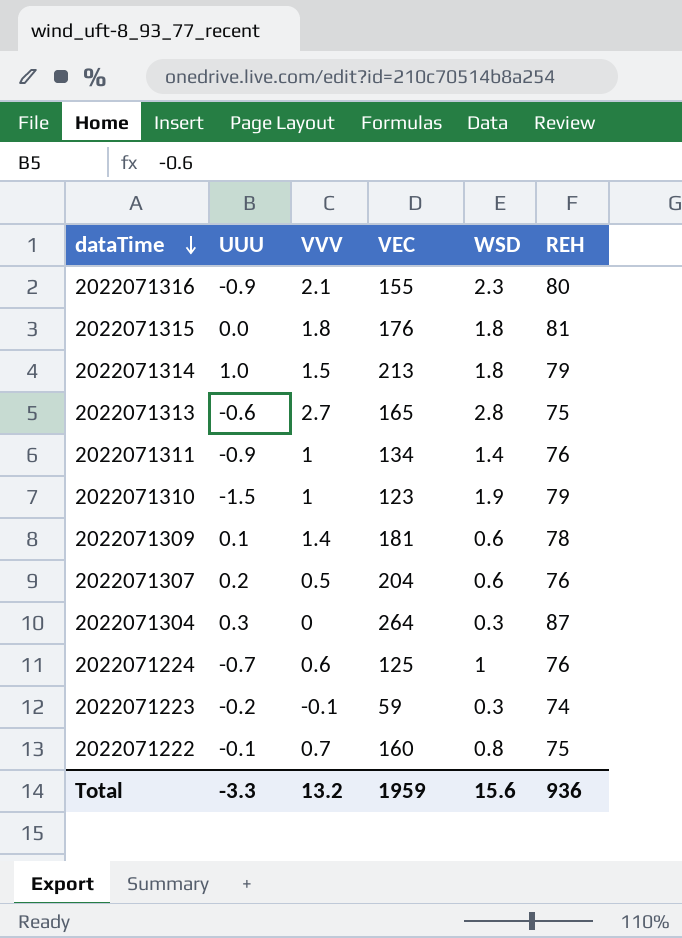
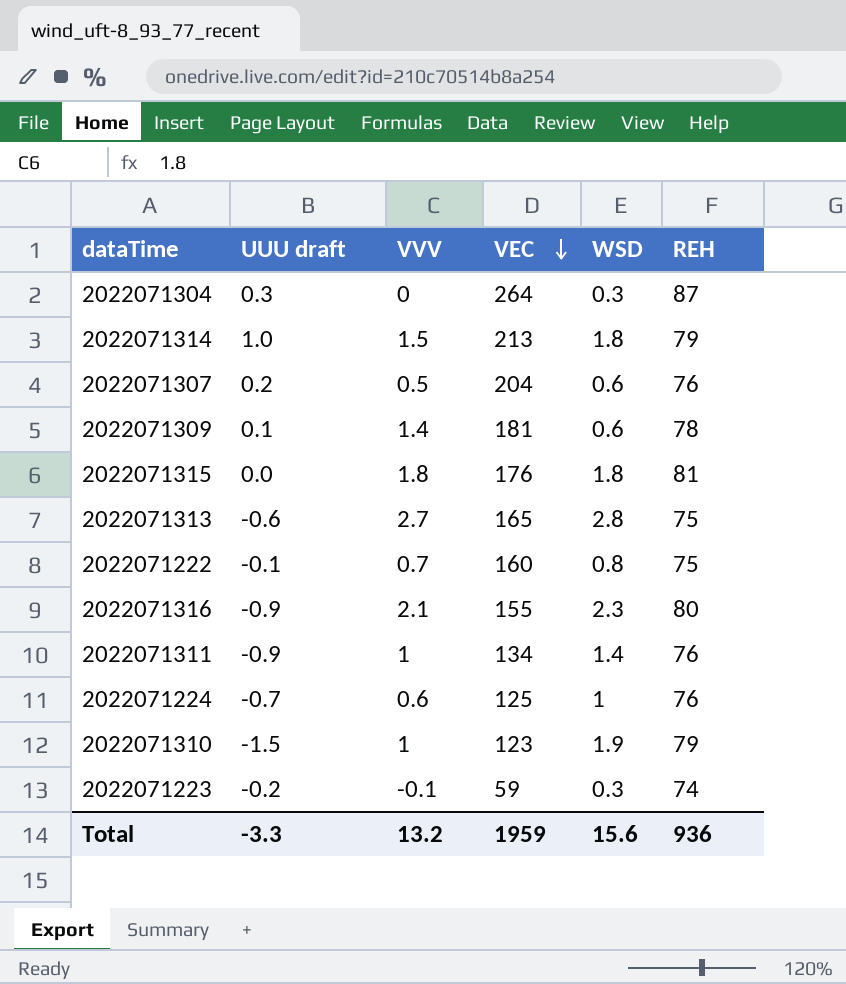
row order: dataTime descending -> VEC descending
column name: UUU -> UUU draft

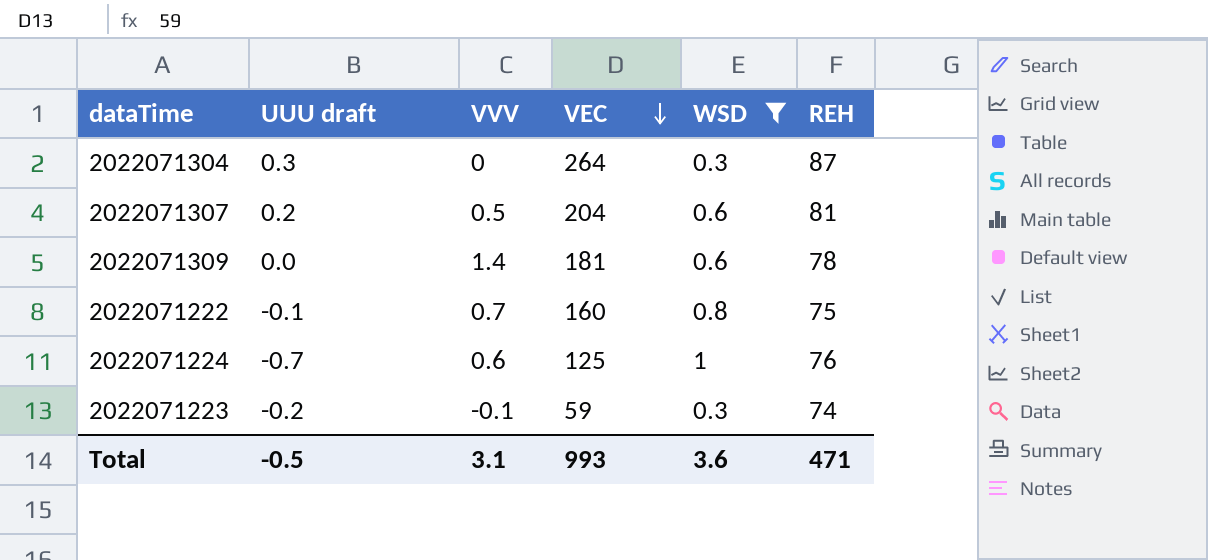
filter: none -> WSD <= 1
2022071307 | REH: 76 -> 81
2022071309 | UUU draft: 0.1 -> 0.0
Total | UUU draft: -3.3 -> -0.5
Total | VVV: 13.2 -> 3.1
Total | VEC: 1959 -> 993
Total | WSD: 15.6 -> 3.6
Total | REH: 936 -> 471

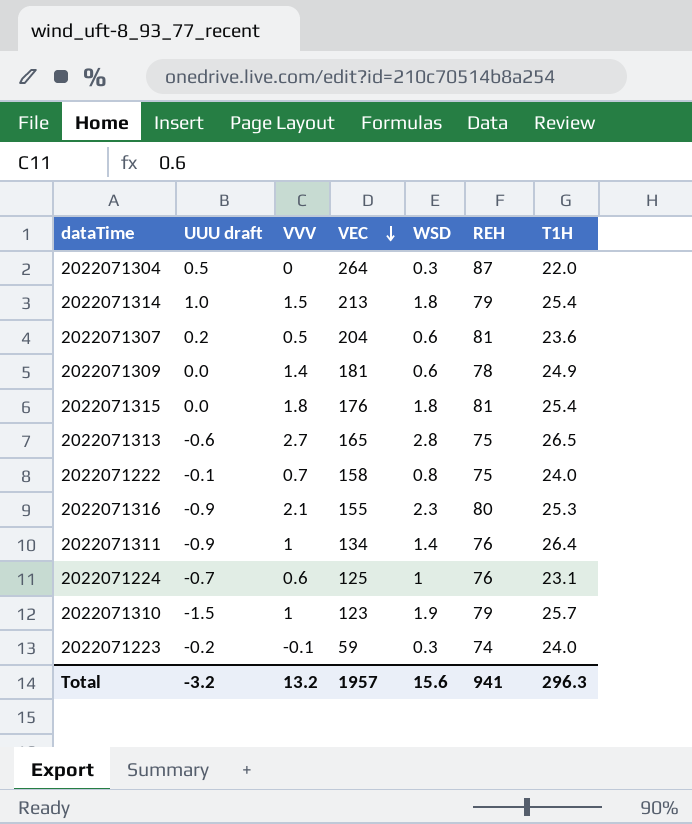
filter: WSD <= 1 -> none
column T1H | position: none -> 7
2022071304 | UUU draft: 0.3 -> 0.5
2022071222 | VEC: 160 -> 158
Total | UUU draft: -0.5 -> -3.2
Total | VVV: 3.1 -> 13.2
Total | VEC: 993 -> 1957
Total | WSD: 3.6 -> 15.6
Total | REH: 471 -> 941

